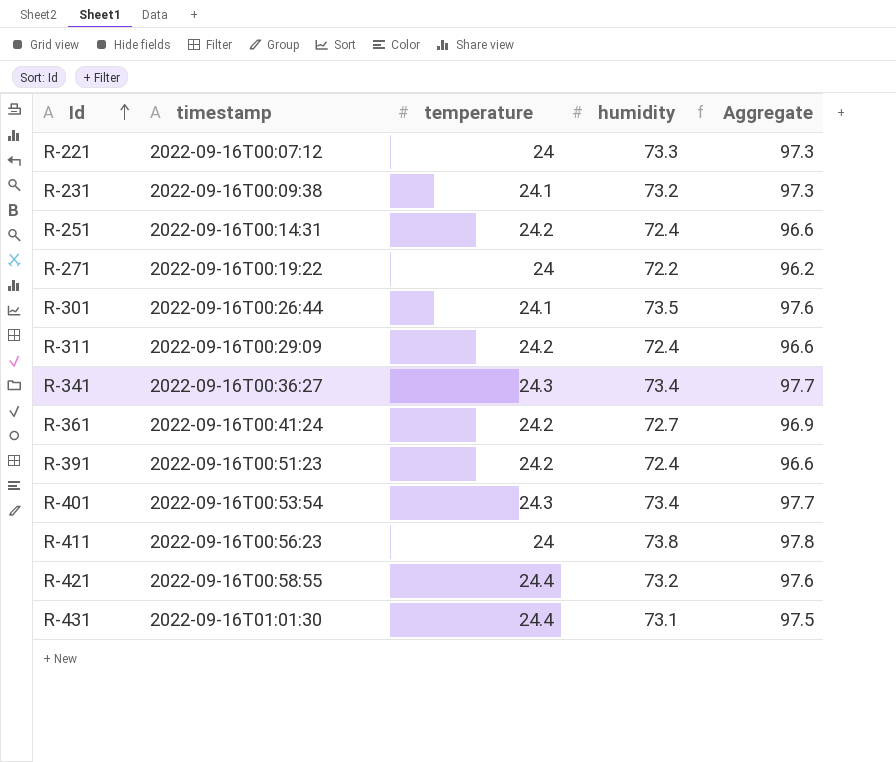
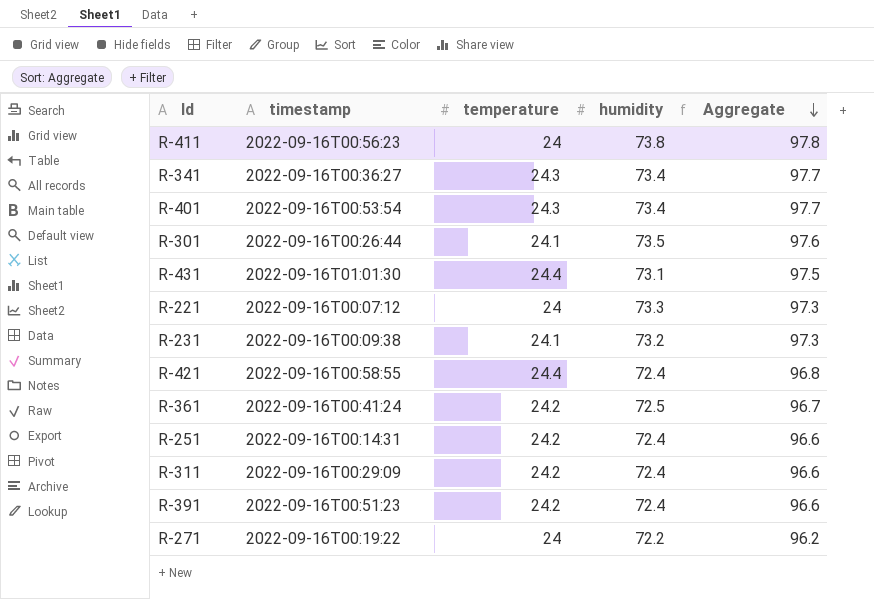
row order: Id ascending -> Aggregate descending
R-421 | humidity: 73.2 -> 72.4
R-421 | Aggregate: 97.6 -> 96.8
R-361 | humidity: 72.7 -> 72.5
R-361 | Aggregate: 96.9 -> 96.7

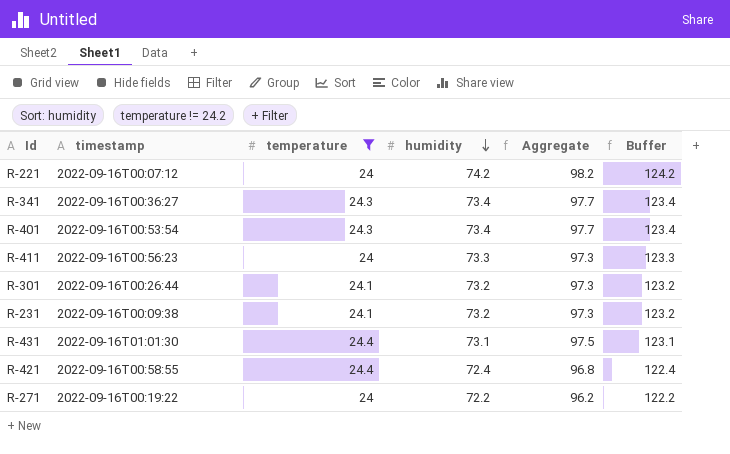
filter: none -> temperature != 24.2
row order: Aggregate descending -> humidity descending
column Buffer | formula: none -> [humidity] + 50
R-221 | humidity: 73.3 -> 74.2
R-221 | Aggregate: 97.3 -> 98.2
R-411 | humidity: 73.8 -> 73.3
R-411 | Aggregate: 97.8 -> 97.3
R-301 | humidity: 73.5 -> 73.2
R-301 | Aggregate: 97.6 -> 97.3

